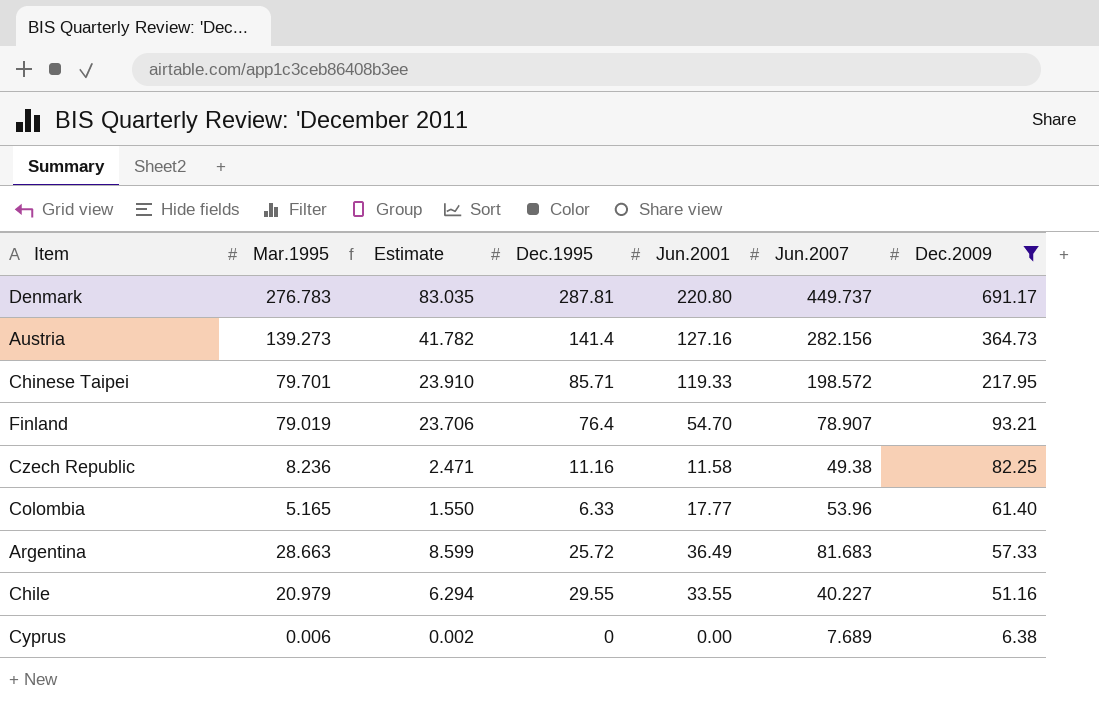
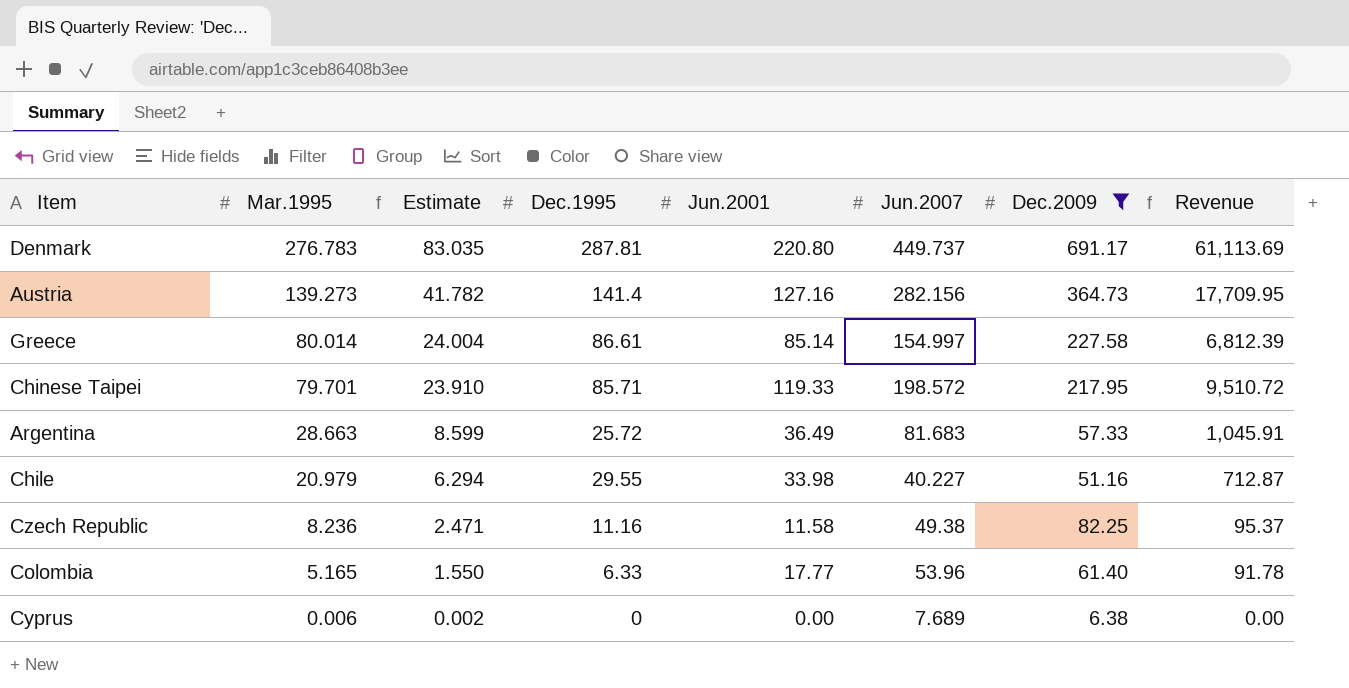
row order: Dec.2009 descending -> Mar.1995 descending
column Revenue | formula: none -> [Mar.1995] * [Jun.2001]
row Finland: 79.019 | 23.706 | 76.4 | 54.70 | 78.907 | 93.21 -> none
row Greece: none -> 80.014 | 24.004 | 86.61 | 85.14 | 154.997 | 227.58 | 6,812.39
Chile | Jun.2001: 33.55 -> 33.98

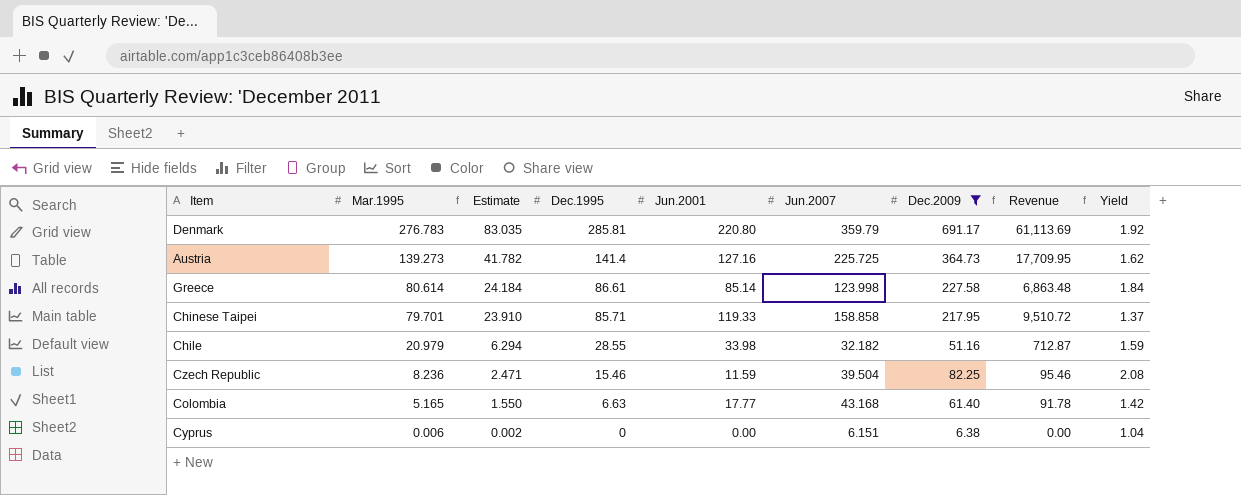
column Yield | formula: none -> [Dec.2009] / [Jun.2007]
row Argentina: 28.663 | 8.599 | 25.72 | 36.49 | 81.683 | 57.33 | 1,045.91 -> none
Denmark | Dec.1995: 287.81 -> 285.81
Denmark | Jun.2007: 449.737 -> 359.79
Austria | Jun.2007: 282.156 -> 225.725
Greece | Mar.1995: 80.014 -> 80.614
Greece | Estimate: 24.004 -> 24.184
Greece | Jun.2007: 154.997 -> 123.998
Greece | Revenue: 6,812.39 -> 6,863.48
Chinese Taipei | Jun.2007: 198.572 -> 158.858
Chile | Dec.1995: 29.55 -> 28.55
Chile | Jun.2007: 40.227 -> 32.182
Czech Republic | Dec.1995: 11.16 -> 15.46
Czech Republic | Jun.2001: 11.58 -> 11.59
Czech Republic | Jun.2007: 49.38 -> 39.504
Czech Republic | Revenue: 95.37 -> 95.46
Colombia | Dec.1995: 6.33 -> 6.63
Colombia | Jun.2007: 53.96 -> 43.168
Cyprus | Jun.2007: 7.689 -> 6.151

